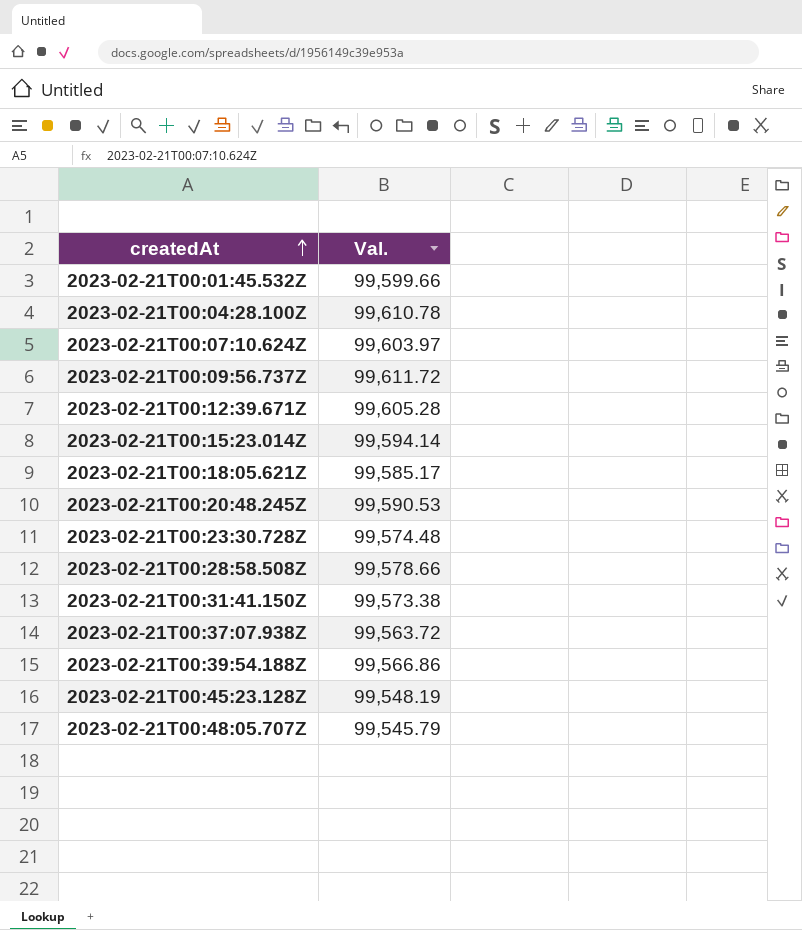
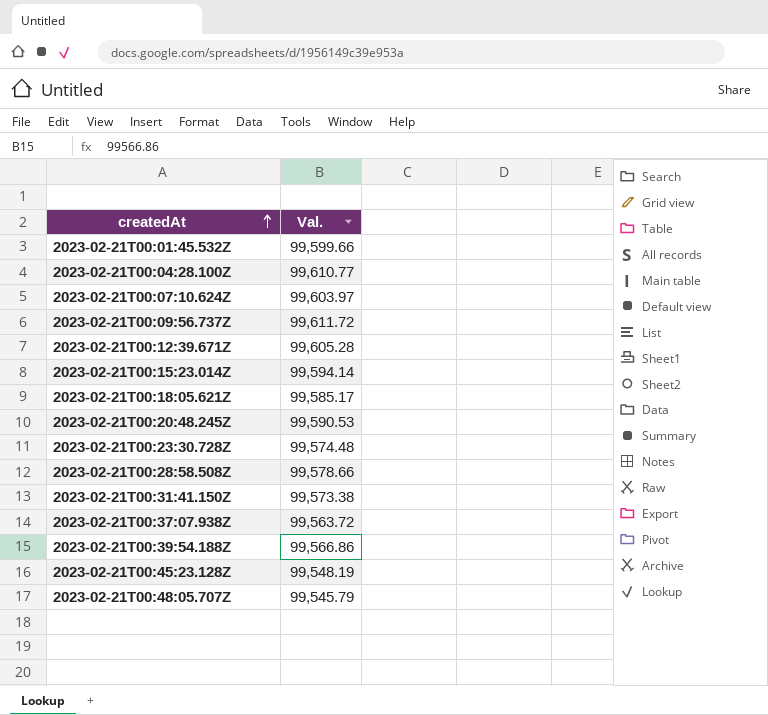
2023-02-21T00:04:28.100Z | Val.: 99,610.78 -> 99,610.77

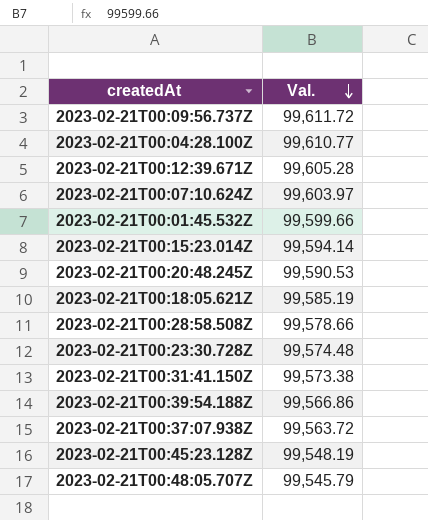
row order: createdAt ascending -> Val. descending
2023-02-21T00:18:05.621Z | Val.: 99,585.17 -> 99,585.19

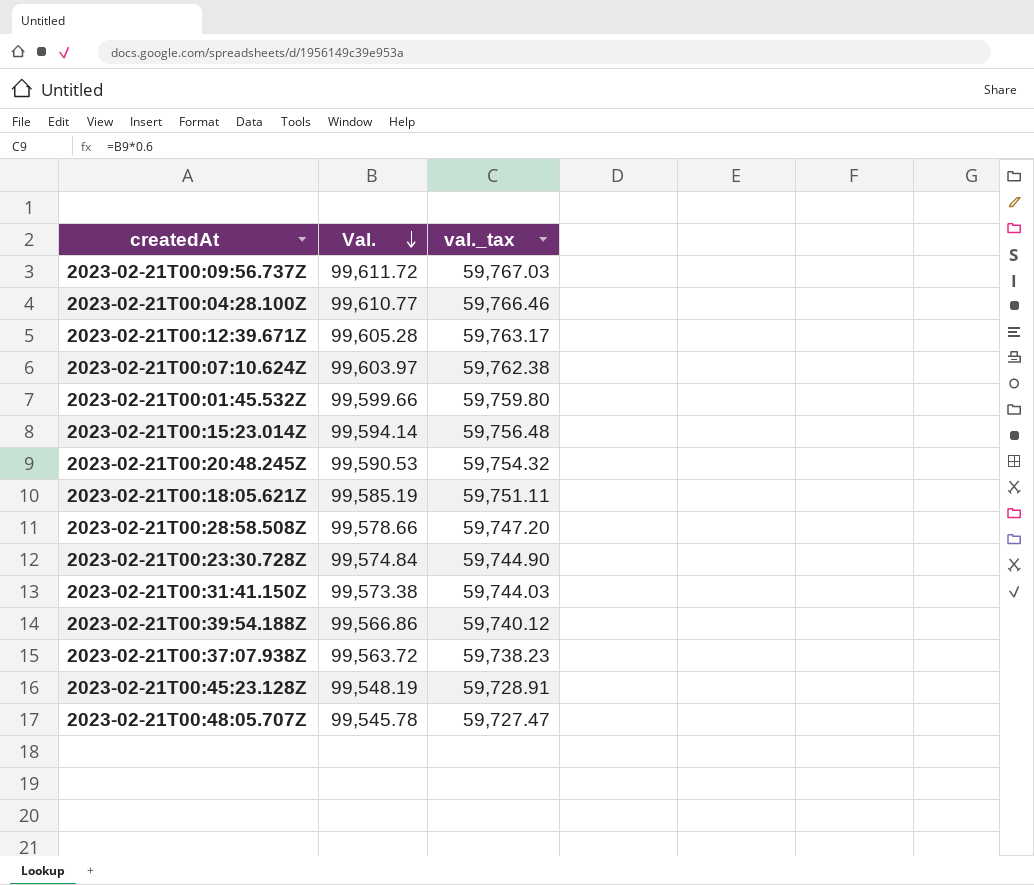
column val._tax | formula: none -> [Val.] * 0.6
2023-02-21T00:23:30.728Z | Val.: 99,574.48 -> 99,574.84
2023-02-21T00:48:05.707Z | Val.: 99,545.79 -> 99,545.78

